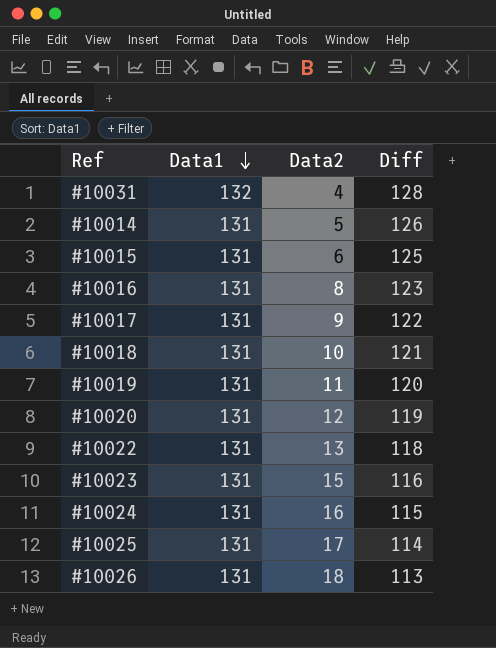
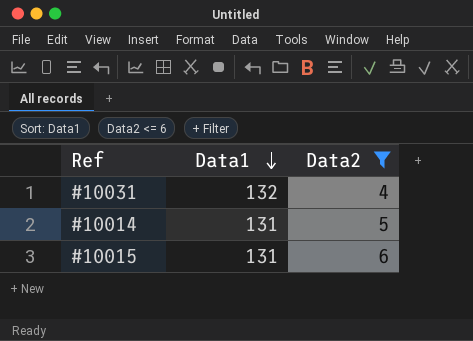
filter: none -> Data2 <= 6
column Diff | formula: [Data1] - [Data2] -> none

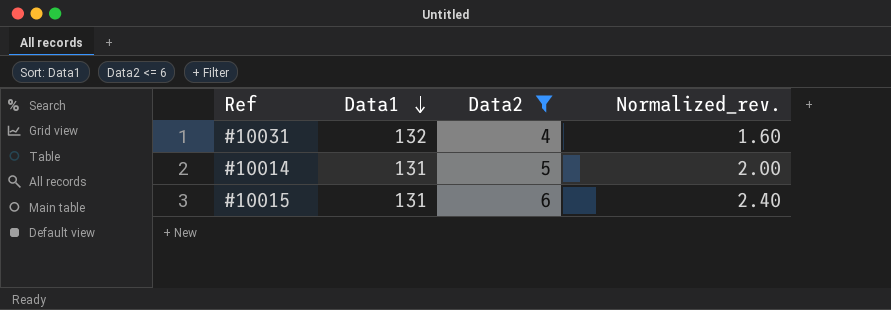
column Normalized_rev. | formula: none -> [Data2] * 0.4

